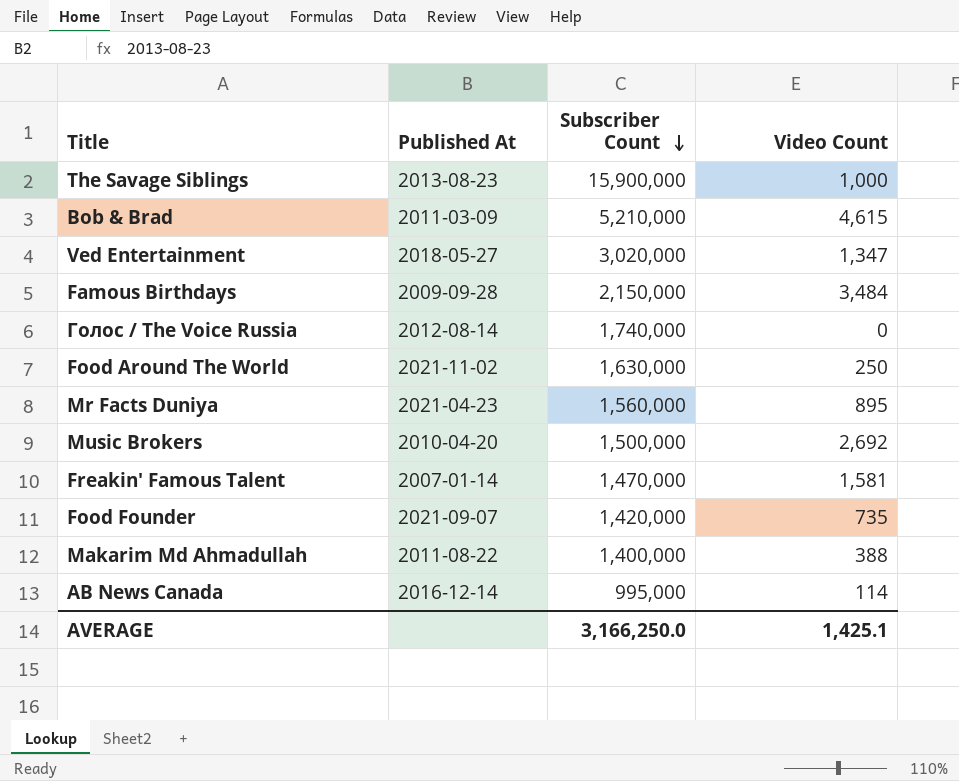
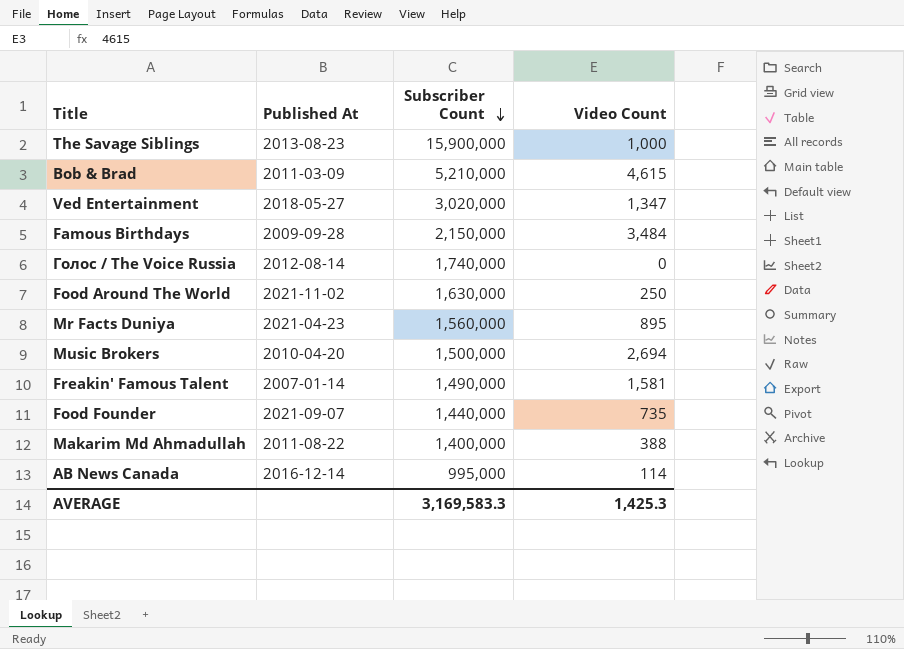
Music Brokers | Video Count: 2,692 -> 2,694
Freakin' Famous Talent | Subscriber Count: 1,470,000 -> 1,490,000
Food Founder | Subscriber Count: 1,420,000 -> 1,440,000
AVERAGE | Subscriber Count: 3,166,250.0 -> 3,169,583.3
AVERAGE | Video Count: 1,425.1 -> 1,425.3

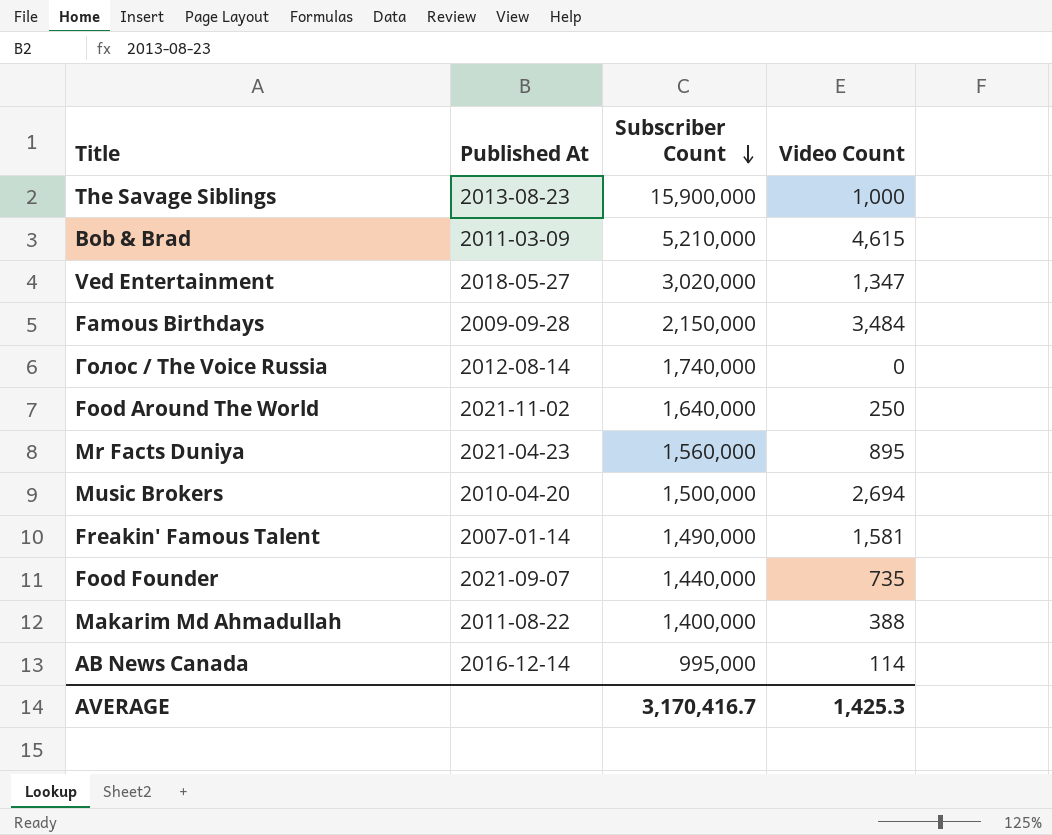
Food Around The World | Subscriber Count: 1,630,000 -> 1,640,000
AVERAGE | Subscriber Count: 3,169,583.3 -> 3,170,416.7

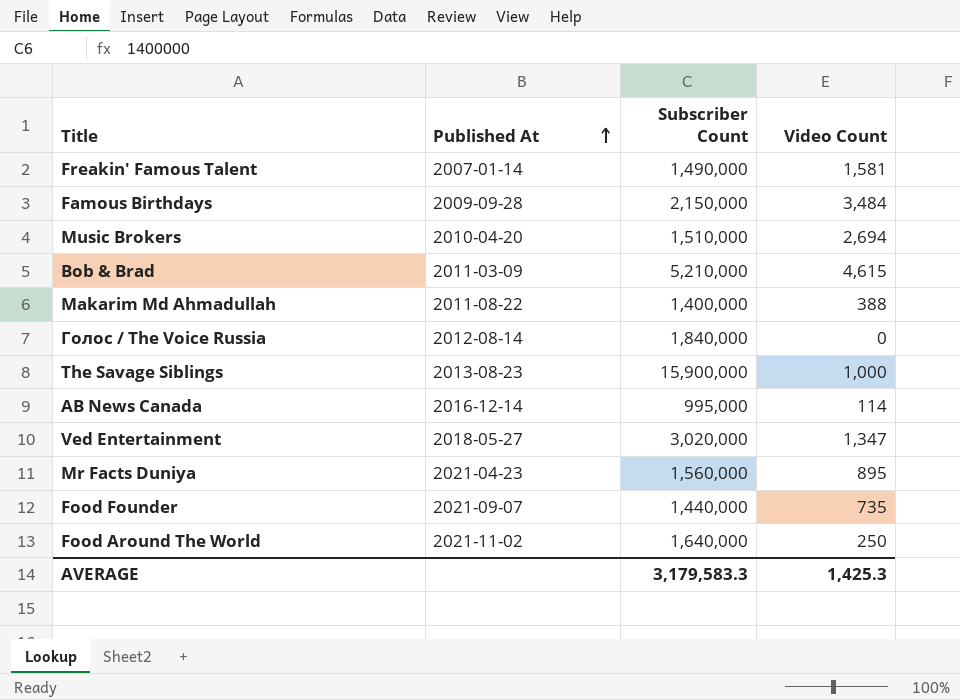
row order: Subscriber Count descending -> Published At ascending
Music Brokers | Subscriber Count: 1,500,000 -> 1,510,000
Голос / The Voice Russia | Subscriber Count: 1,740,000 -> 1,840,000
AVERAGE | Subscriber Count: 3,170,416.7 -> 3,179,583.3

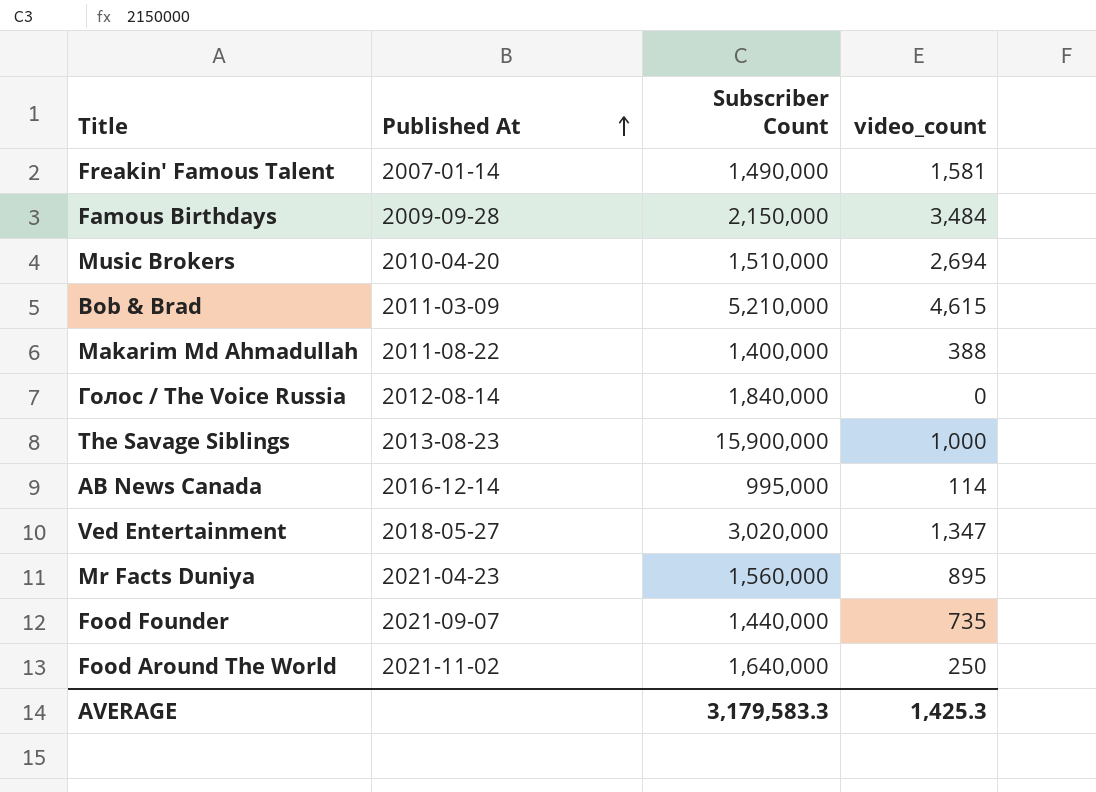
column name: Video Count -> video_count

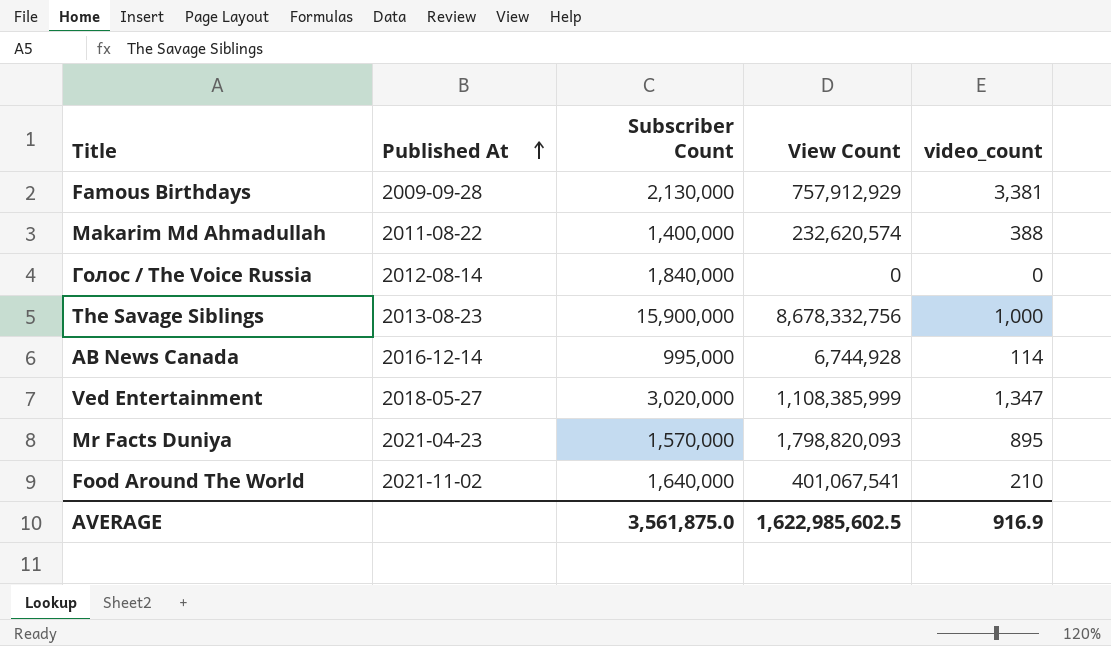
column View Count | position: none -> 4
row Freakin' Famous Talent: 2007-01-14 | 1,490,000 | 1,581 -> none
row Music Brokers: 2010-04-20 | 1,510,000 | 2,694 -> none
row Bob & Brad: 2011-03-09 | 5,210,000 | 4,615 -> none
row Food Founder: 2021-09-07 | 1,440,000 | 735 -> none
Famous Birthdays | Subscriber Count: 2,150,000 -> 2,130,000
Famous Birthdays | video_count: 3,484 -> 3,381
Mr Facts Duniya | Subscriber Count: 1,560,000 -> 1,570,000
Food Around The World | video_count: 250 -> 210
AVERAGE | Subscriber Count: 3,179,583.3 -> 3,561,875.0
AVERAGE | video_count: 1,425.3 -> 916.9

